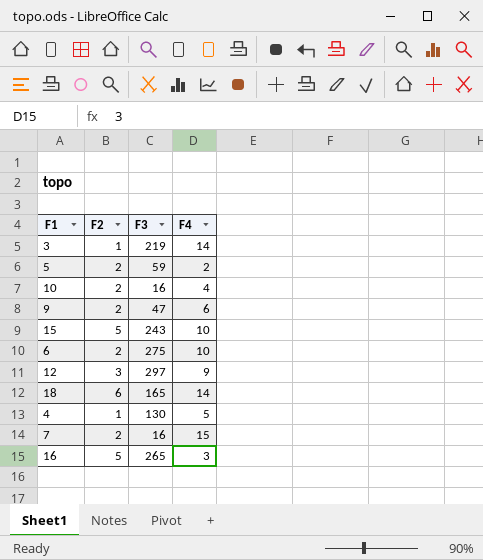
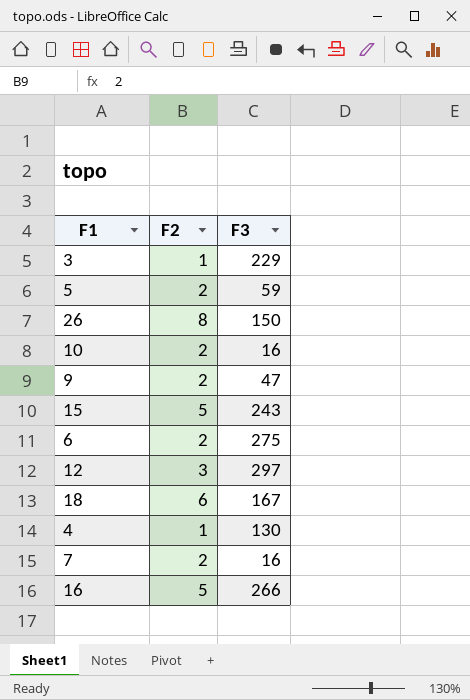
column F4 | position: 4 -> none
3 | F3: 219 -> 229
row 26: none -> 8 | 150
18 | F3: 165 -> 167
16 | F3: 265 -> 266

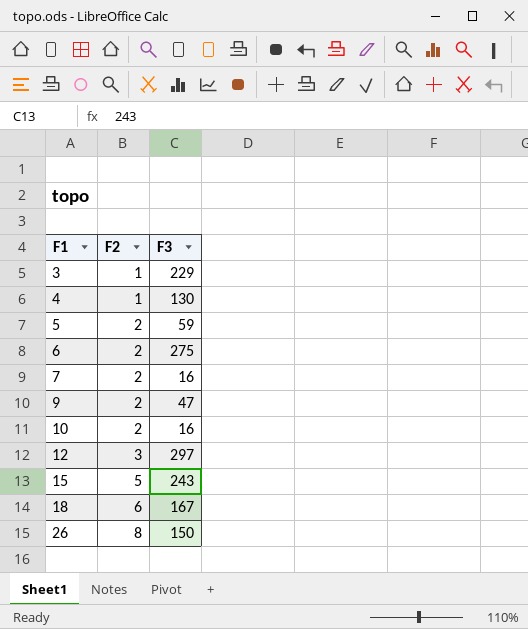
row order: none -> F1 ascending
row 16: 5 | 266 -> none

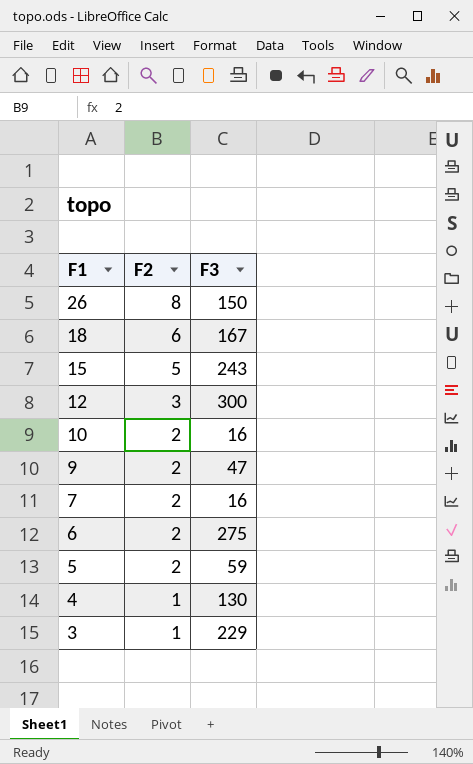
row order: F1 ascending -> F1 descending
12 | F3: 297 -> 300

